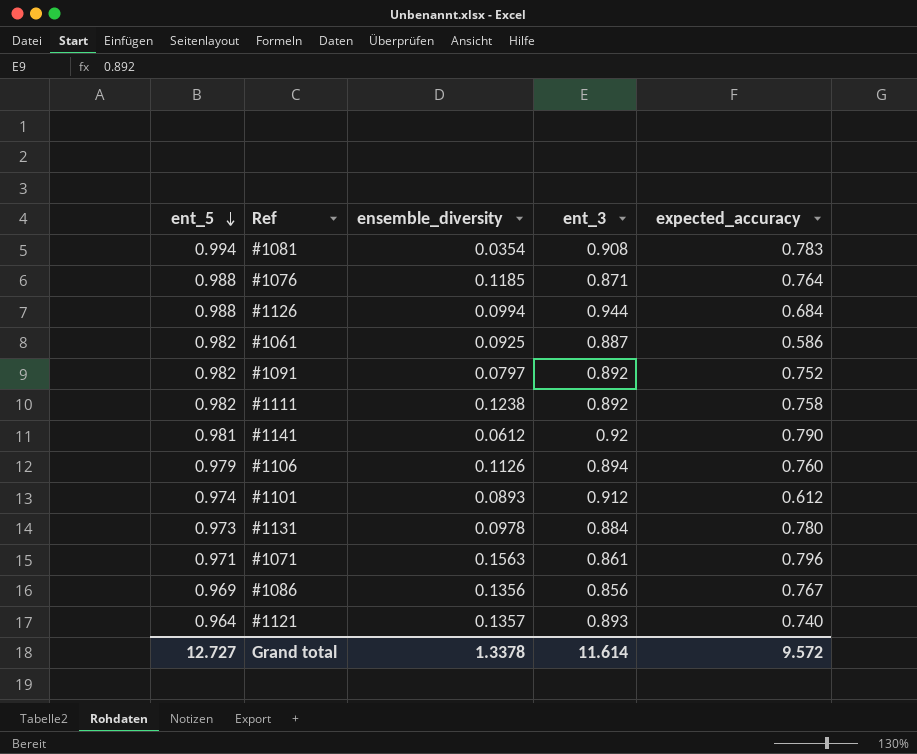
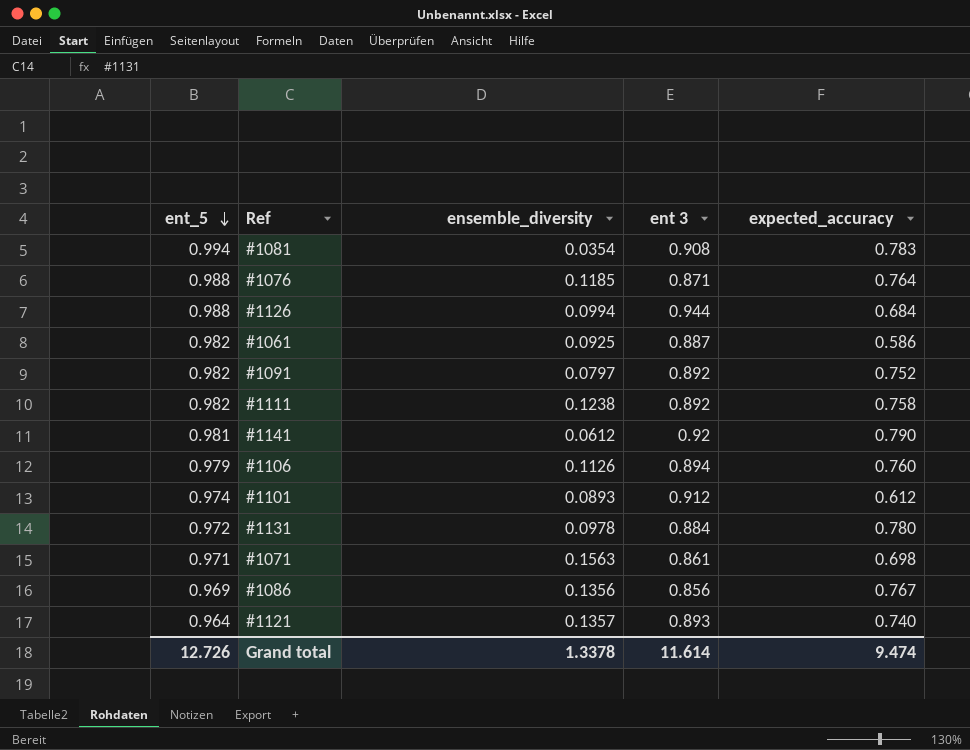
column name: ent_3 -> ent 3
#1131 | ent_5: 0.973 -> 0.972
#1071 | expected_accuracy: 0.796 -> 0.698
Grand total | ent_5: 12.727 -> 12.726
Grand total | expected_accuracy: 9.572 -> 9.474

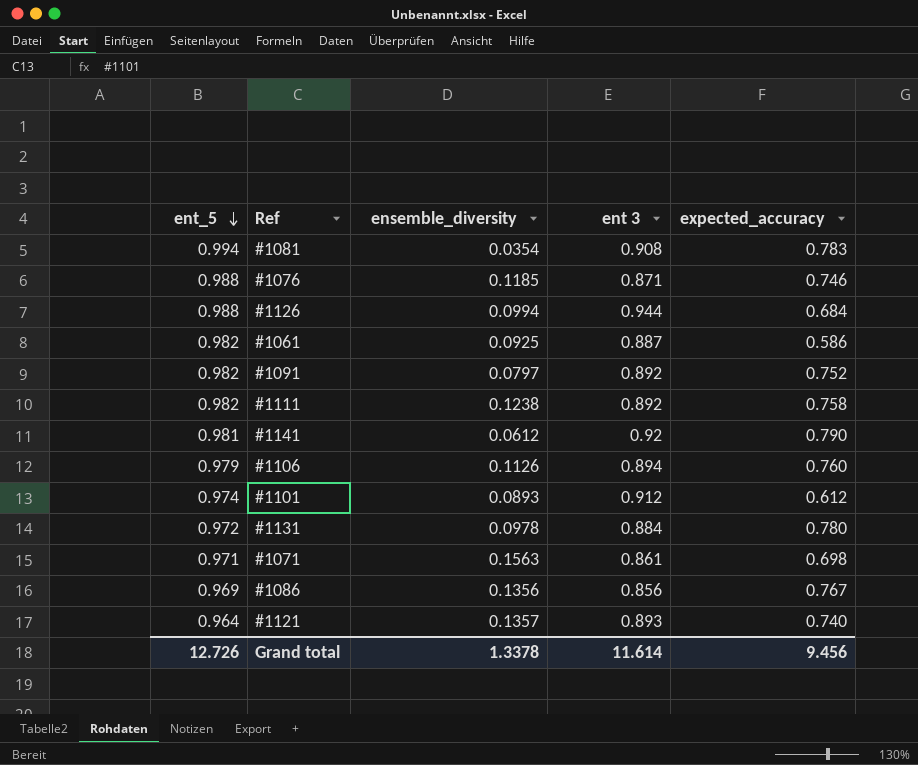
#1076 | expected_accuracy: 0.764 -> 0.746
Grand total | expected_accuracy: 9.474 -> 9.456

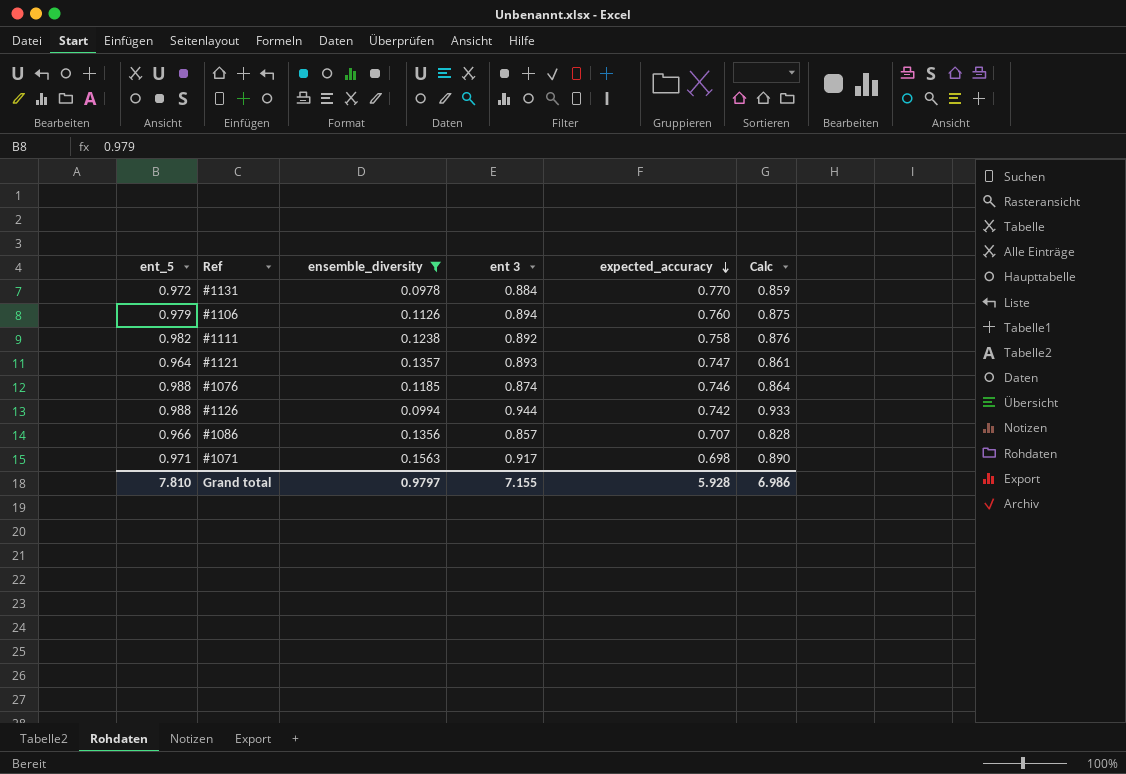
filter: none -> ensemble_diversity >= 0.0978
row order: ent_5 descending -> expected_accuracy descending
column Calc | formula: none -> [ent_5] * [ent 3]
#1131 | expected_accuracy: 0.780 -> 0.770
#1121 | expected_accuracy: 0.740 -> 0.747
#1076 | ent 3: 0.871 -> 0.874
#1126 | expected_accuracy: 0.684 -> 0.742
#1086 | ent_5: 0.969 -> 0.966
#1086 | ent 3: 0.856 -> 0.857
#1086 | expected_accuracy: 0.767 -> 0.707
#1071 | ent 3: 0.861 -> 0.917
Grand total | ent_5: 12.726 -> 7.810
Grand total | ensemble_diversity: 1.3378 -> 0.9797
Grand total | ent 3: 11.614 -> 7.155
Grand total | expected_accuracy: 9.456 -> 5.928

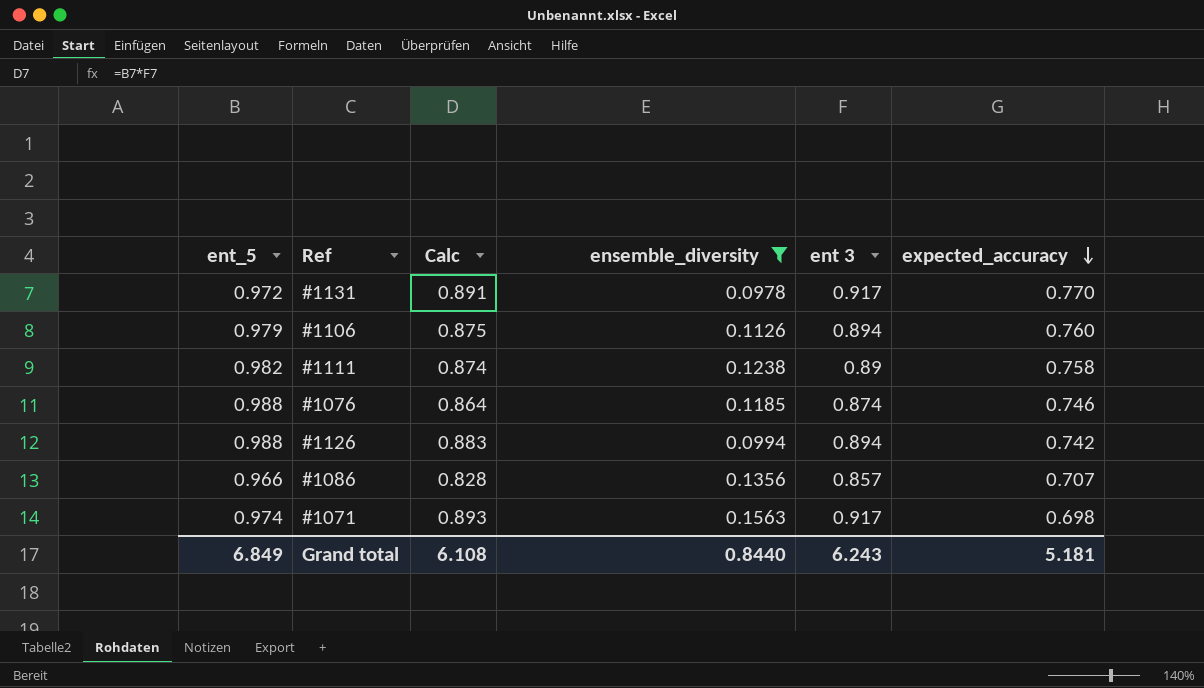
column Calc | position: 6 -> 3
row #1121: 0.964 | 0.1357 | 0.893 | 0.747 | 0.861 -> none
#1131 | Calc: 0.859 -> 0.891
#1131 | ent 3: 0.884 -> 0.917
#1111 | Calc: 0.876 -> 0.874
#1111 | ent 3: 0.892 -> 0.89
#1126 | Calc: 0.933 -> 0.883
#1126 | ent 3: 0.944 -> 0.894
#1071 | ent_5: 0.971 -> 0.974
#1071 | Calc: 0.890 -> 0.893
Grand total | ent_5: 7.810 -> 6.849
Grand total | Calc: 6.986 -> 6.108
Grand total | ensemble_diversity: 0.9797 -> 0.8440
Grand total | ent 3: 7.155 -> 6.243
Grand total | expected_accuracy: 5.928 -> 5.181

